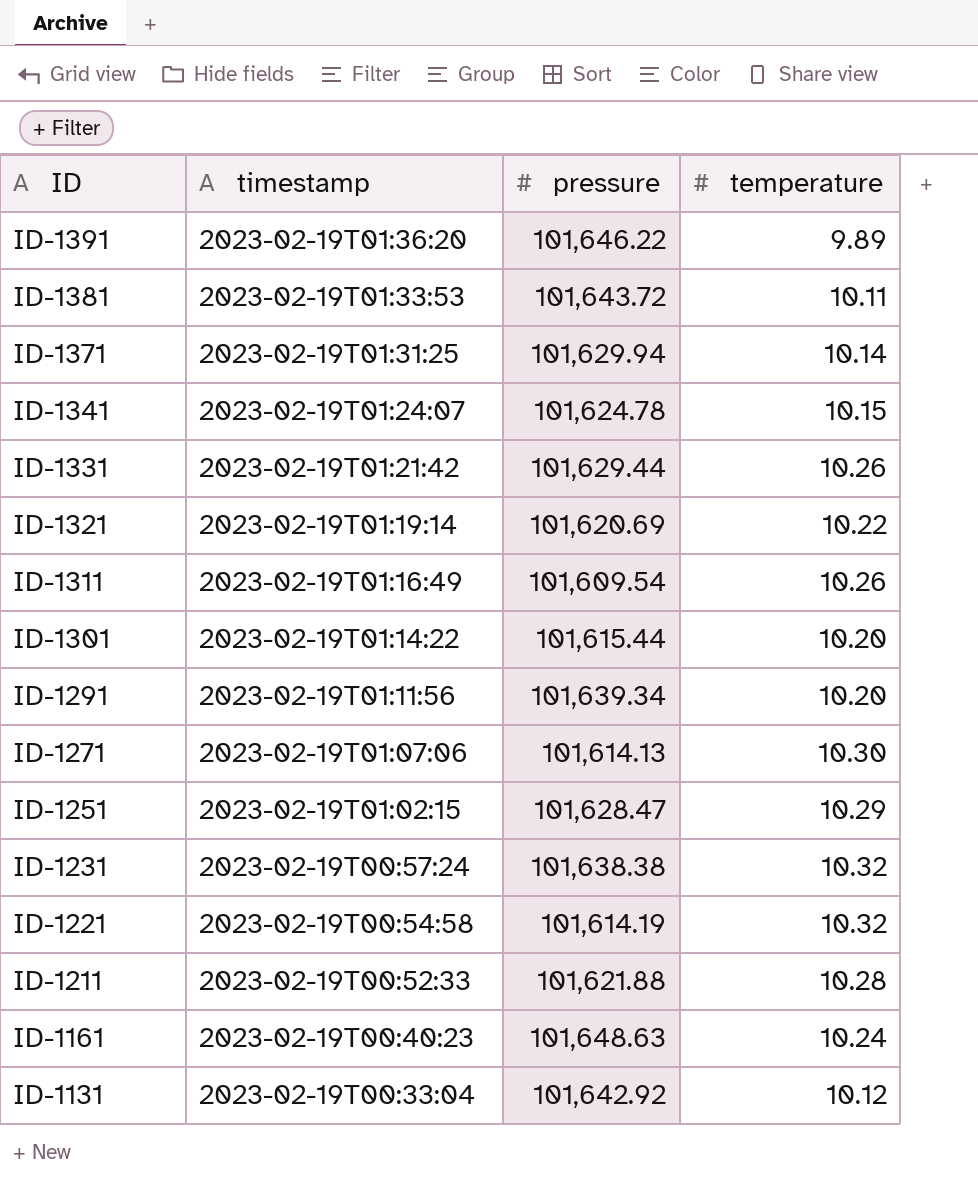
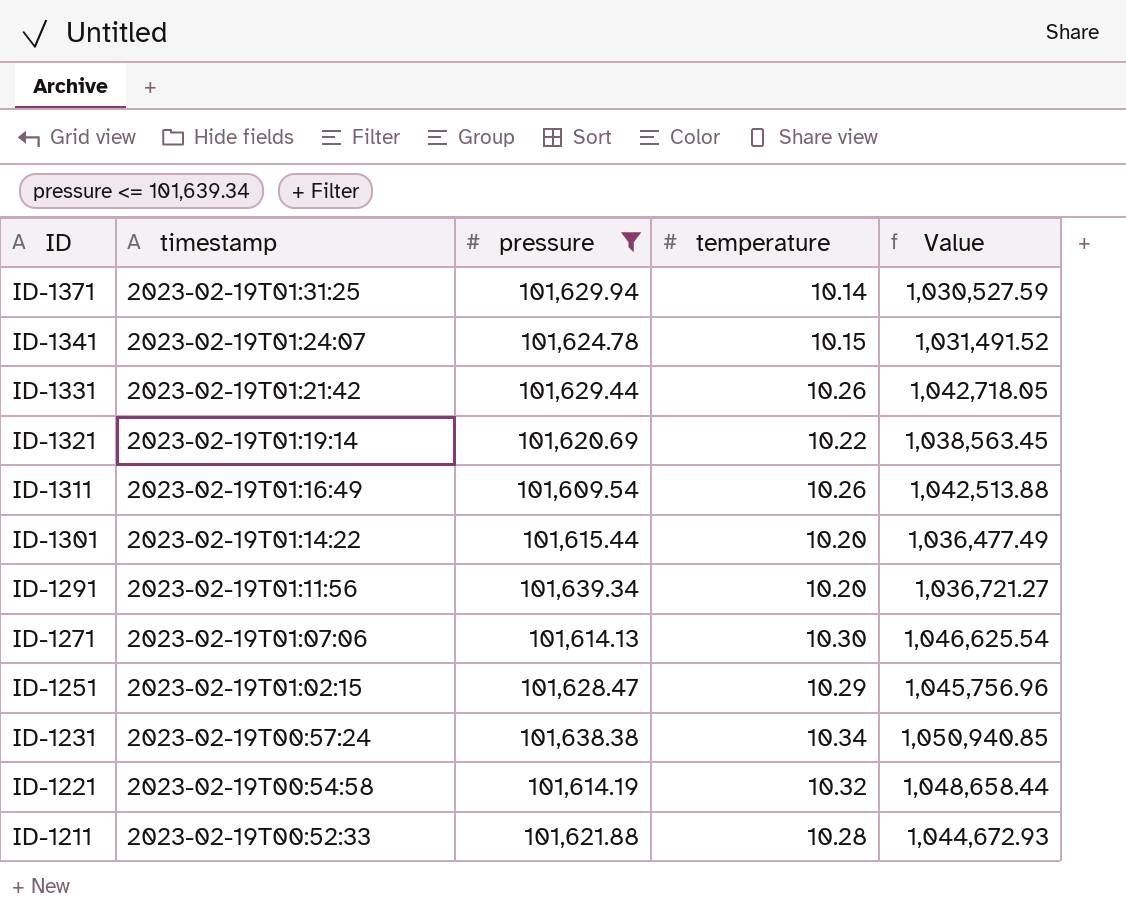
filter: none -> pressure <= 101,639.34
column Value | formula: none -> [pressure] * [temperature]
ID-1231 | temperature: 10.32 -> 10.34

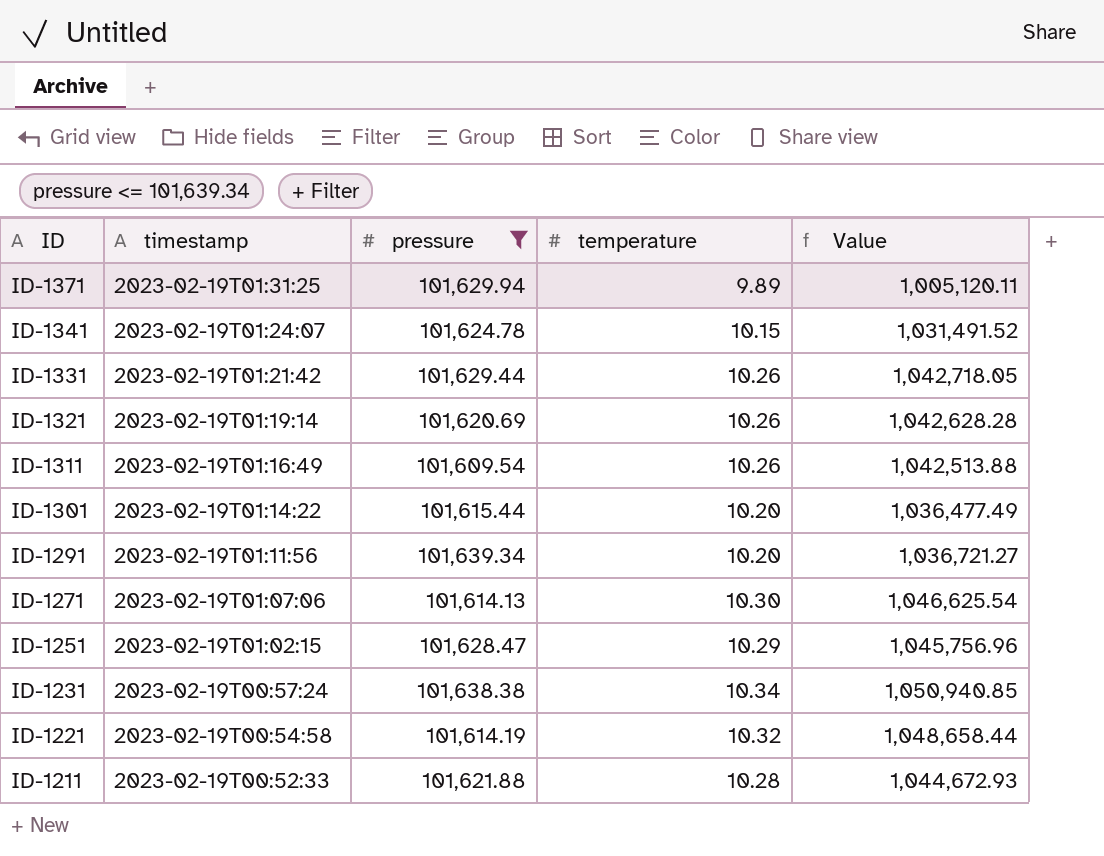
ID-1371 | temperature: 10.14 -> 9.89
ID-1371 | Value: 1,030,527.59 -> 1,005,120.11
ID-1321 | temperature: 10.22 -> 10.26
ID-1321 | Value: 1,038,563.45 -> 1,042,628.28

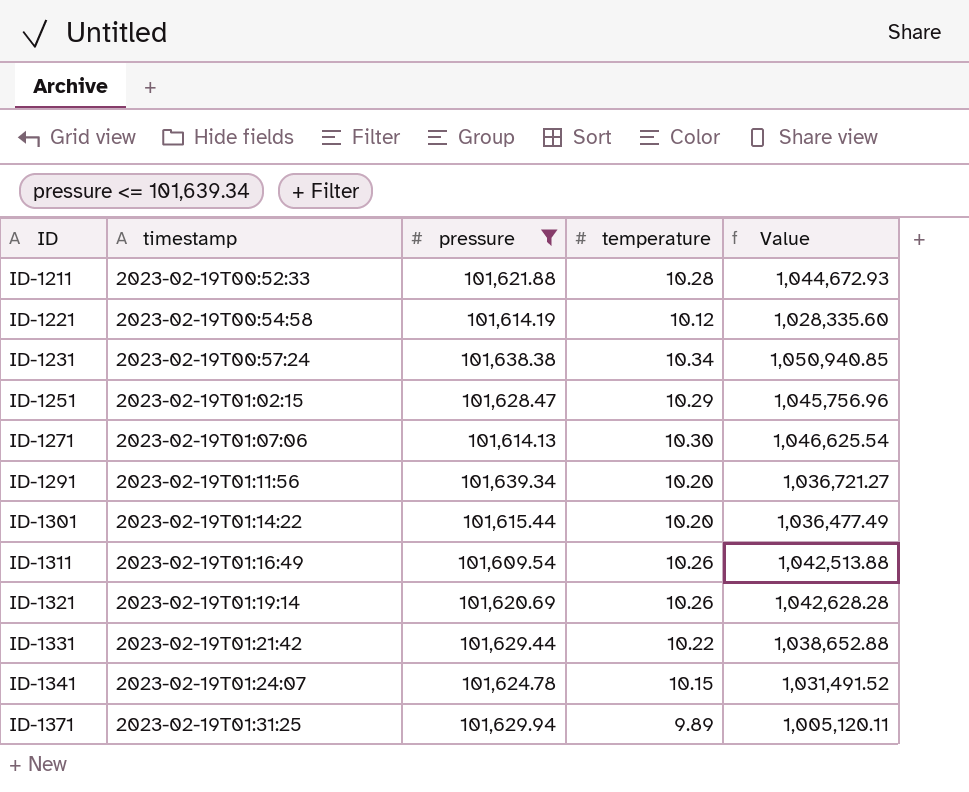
row order: ID descending -> ID ascending
ID-1221 | temperature: 10.32 -> 10.12
ID-1221 | Value: 1,048,658.44 -> 1,028,335.60
ID-1331 | temperature: 10.26 -> 10.22
ID-1331 | Value: 1,042,718.05 -> 1,038,652.88

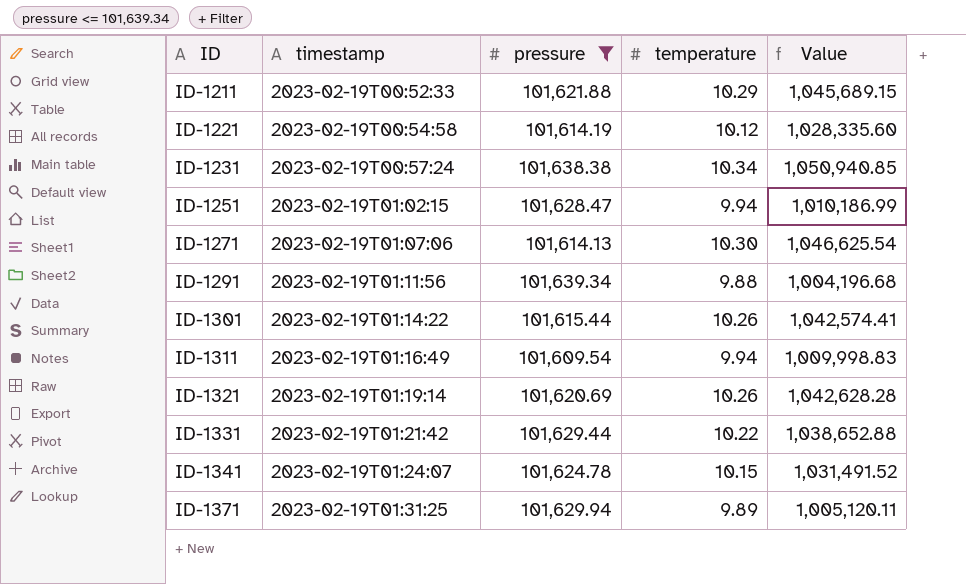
ID-1211 | temperature: 10.28 -> 10.29
ID-1211 | Value: 1,044,672.93 -> 1,045,689.15
ID-1251 | temperature: 10.29 -> 9.94
ID-1251 | Value: 1,045,756.96 -> 1,010,186.99
ID-1291 | temperature: 10.20 -> 9.88
ID-1291 | Value: 1,036,721.27 -> 1,004,196.68
ID-1301 | temperature: 10.20 -> 10.26
ID-1301 | Value: 1,036,477.49 -> 1,042,574.41
ID-1311 | temperature: 10.26 -> 9.94
ID-1311 | Value: 1,042,513.88 -> 1,009,998.83

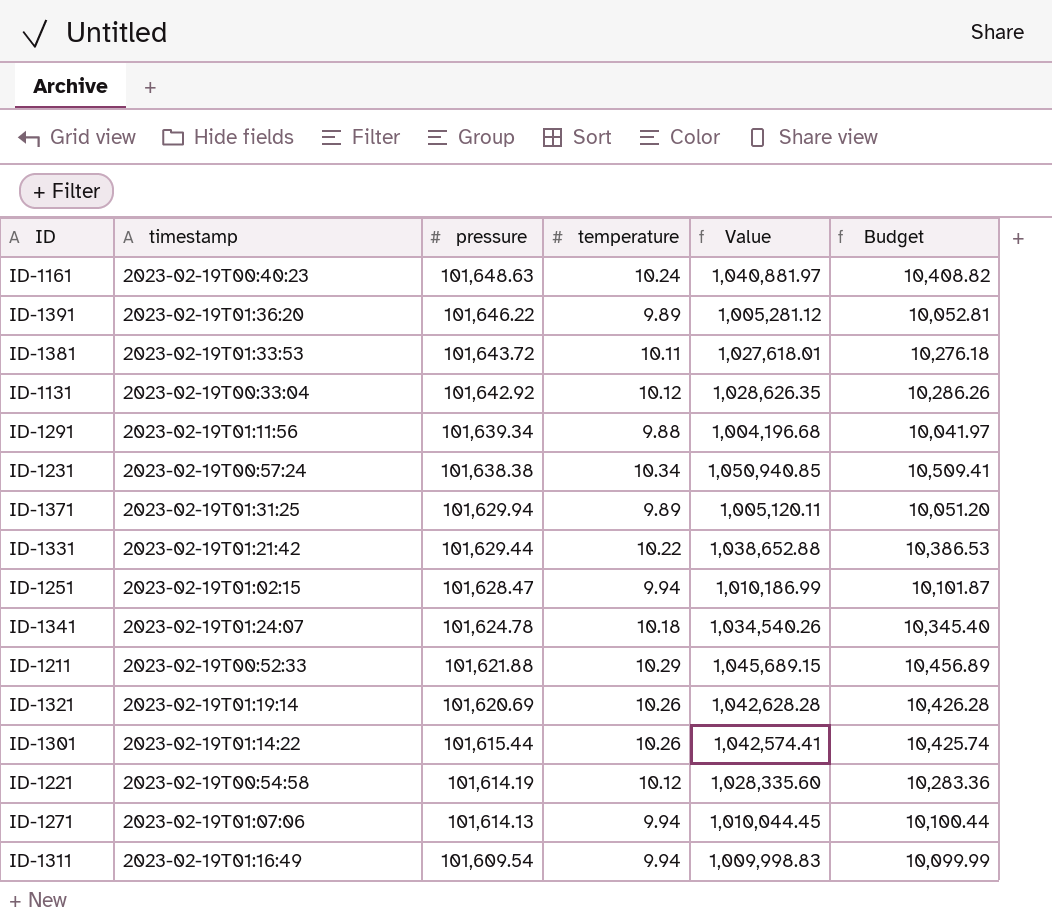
filter: pressure <= 101,639.34 -> none
row order: ID ascending -> pressure descending
column Budget | formula: none -> [Value] * 0.01
ID-1341 | temperature: 10.15 -> 10.18
ID-1341 | Value: 1,031,491.52 -> 1,034,540.26
ID-1271 | temperature: 10.30 -> 9.94
ID-1271 | Value: 1,046,625.54 -> 1,010,044.45

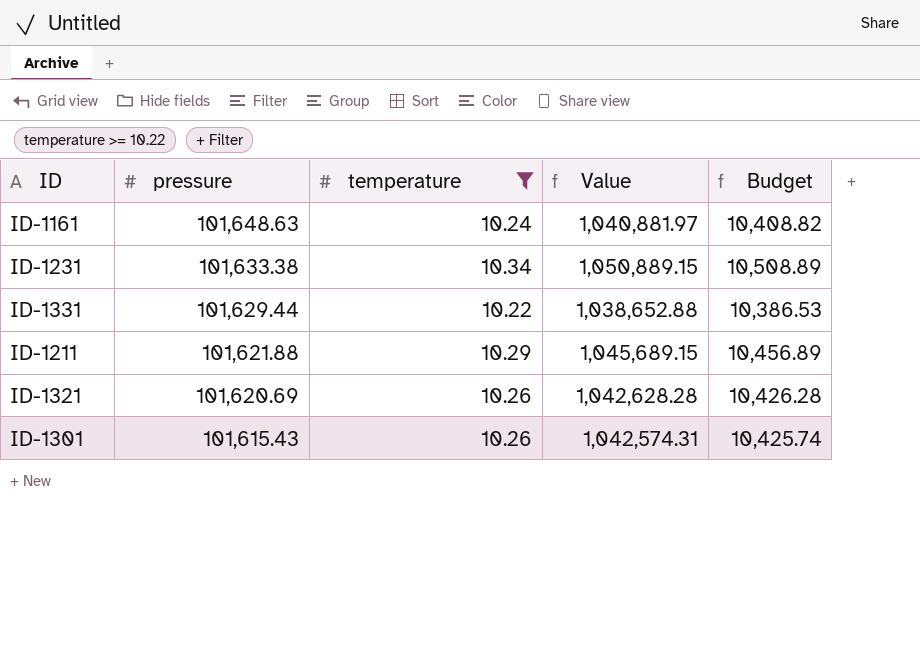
filter: none -> temperature >= 10.22
column timestamp | position: 2 -> none
ID-1231 | pressure: 101,638.38 -> 101,633.38
ID-1231 | Value: 1,050,940.85 -> 1,050,889.15
ID-1231 | Budget: 10,509.41 -> 10,508.89
ID-1301 | pressure: 101,615.44 -> 101,615.43
ID-1301 | Value: 1,042,574.41 -> 1,042,574.31

